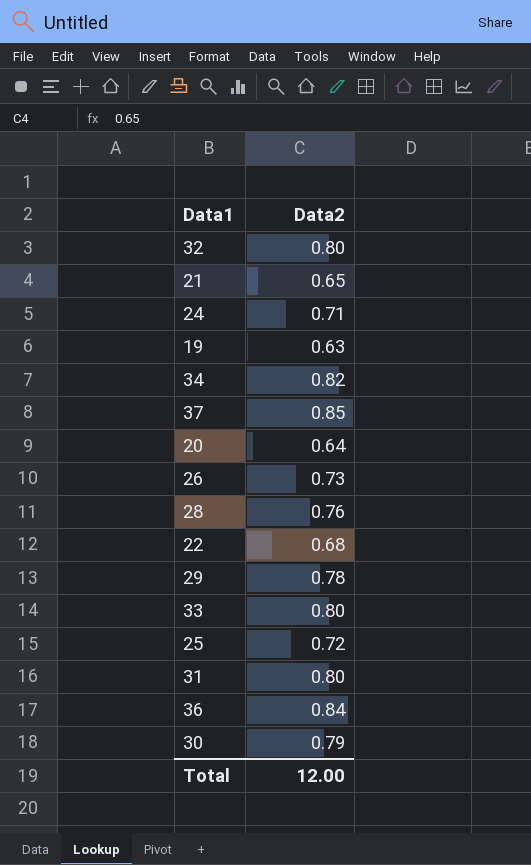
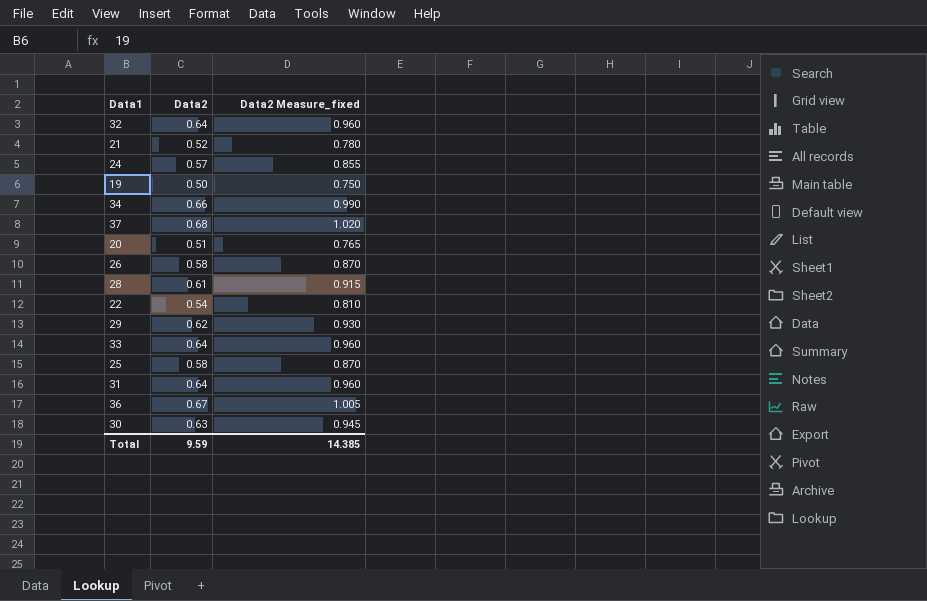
column Data2 Measure_fixed | formula: none -> [Data2] * 1.5
32 | Data2: 0.80 -> 0.64
21 | Data2: 0.65 -> 0.52
24 | Data2: 0.71 -> 0.57
19 | Data2: 0.63 -> 0.50
34 | Data2: 0.82 -> 0.66
37 | Data2: 0.85 -> 0.68
20 | Data2: 0.64 -> 0.51
26 | Data2: 0.73 -> 0.58
28 | Data2: 0.76 -> 0.61
22 | Data2: 0.68 -> 0.54
29 | Data2: 0.78 -> 0.62
33 | Data2: 0.80 -> 0.64
25 | Data2: 0.72 -> 0.58
31 | Data2: 0.80 -> 0.64
36 | Data2: 0.84 -> 0.67
30 | Data2: 0.79 -> 0.63
Total | Data2: 12.00 -> 9.59

